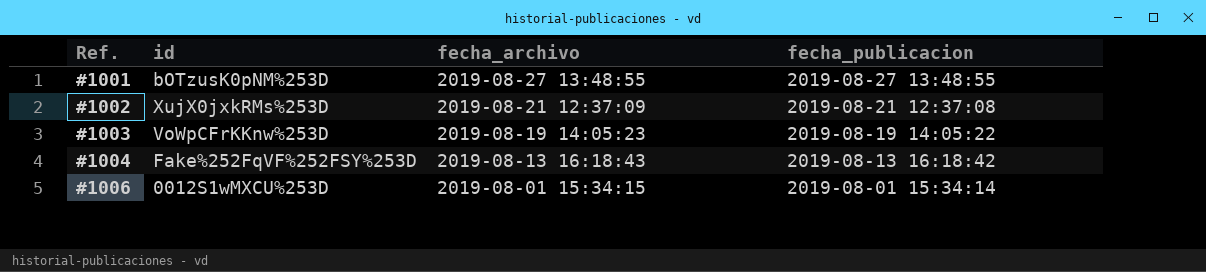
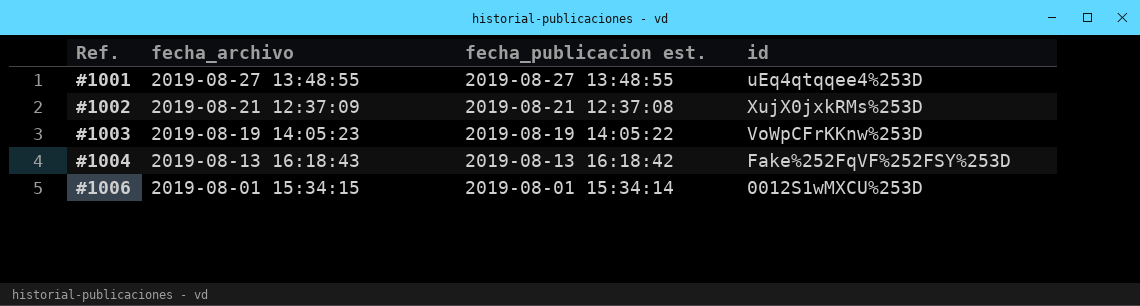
column name: fecha_publicacion -> fecha_publicacion est.
column id | position: 2 -> 4
#1001 | id: bOTzusK0pNM%253D -> uEq4qtqqee4%253D

